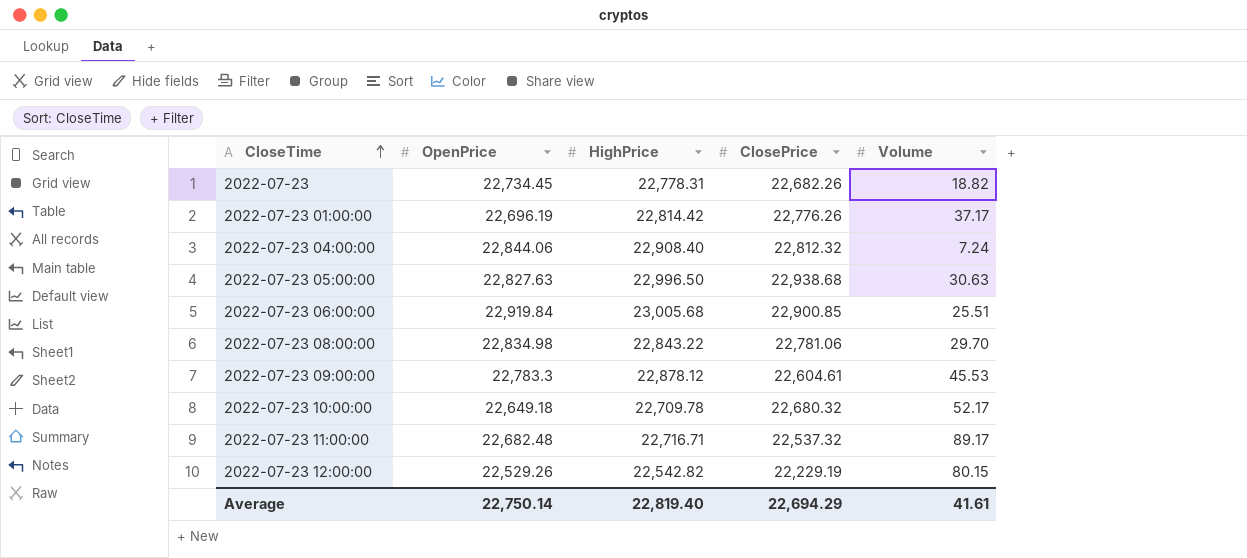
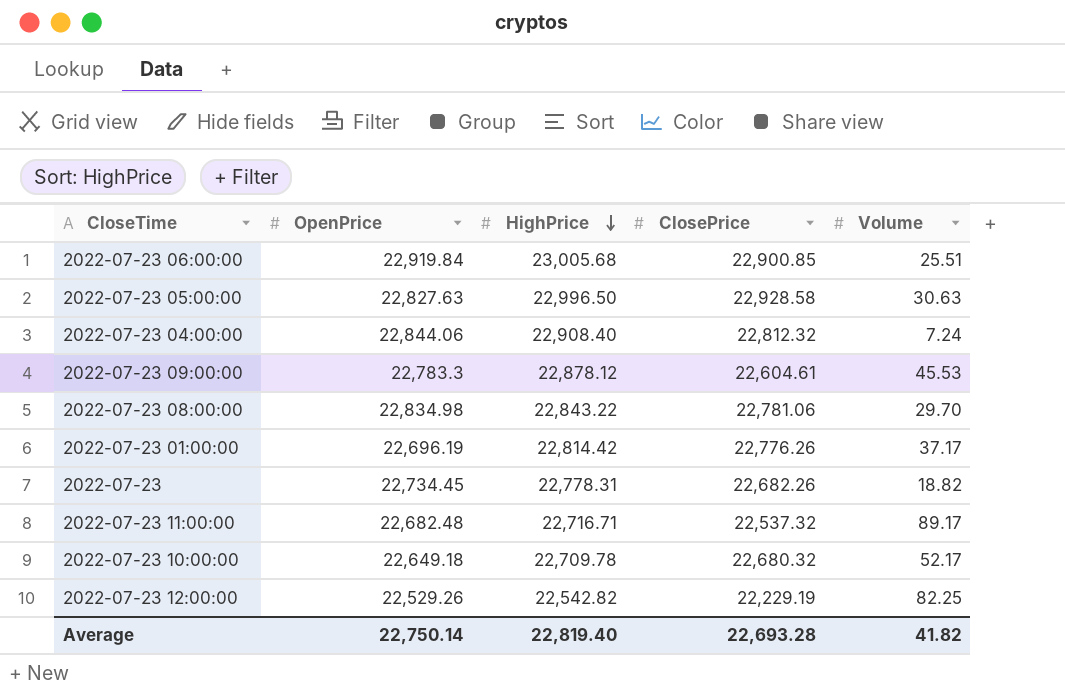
row order: CloseTime ascending -> HighPrice descending
2022-07-23 05:00:00 | ClosePrice: 22,938.68 -> 22,928.58
2022-07-23 12:00:00 | Volume: 80.15 -> 82.25
Average | ClosePrice: 22,694.29 -> 22,693.28
Average | Volume: 41.61 -> 41.82

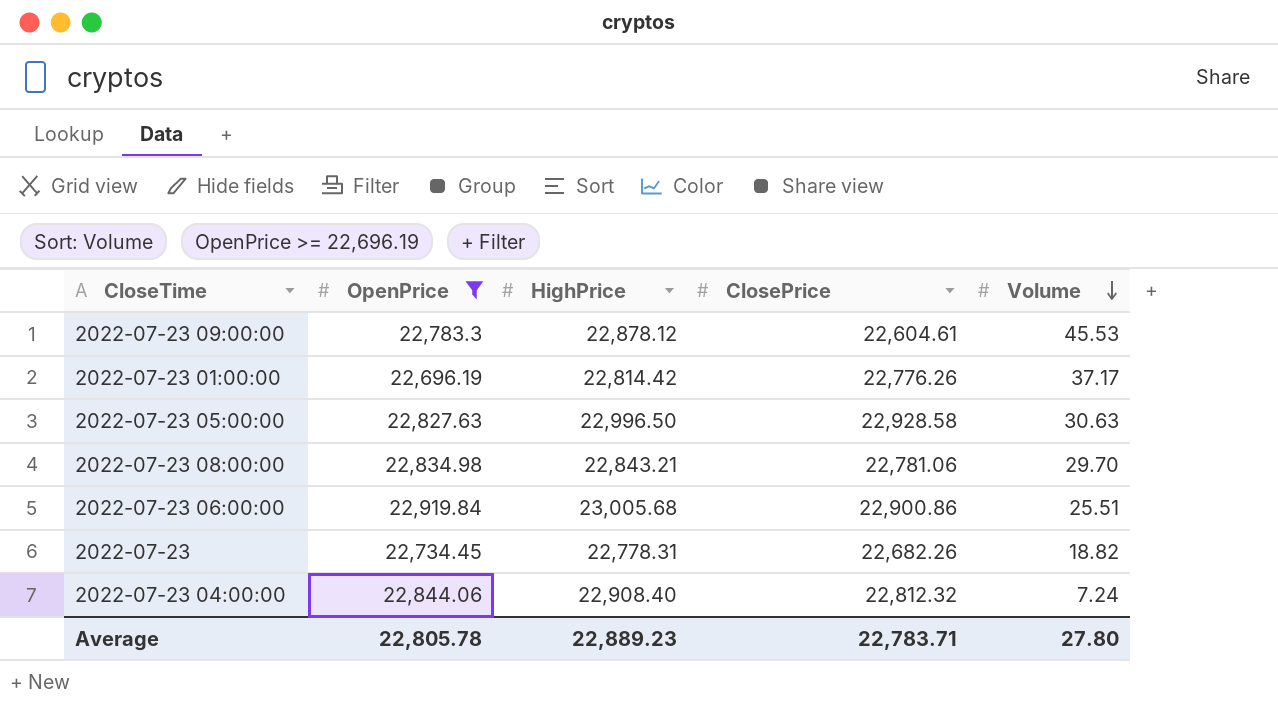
filter: none -> OpenPrice >= 22,696.19
row order: HighPrice descending -> Volume descending
2022-07-23 08:00:00 | HighPrice: 22,843.22 -> 22,843.21
2022-07-23 06:00:00 | ClosePrice: 22,900.85 -> 22,900.86
Average | OpenPrice: 22,750.14 -> 22,805.78
Average | HighPrice: 22,819.40 -> 22,889.23
Average | ClosePrice: 22,693.28 -> 22,783.71
Average | Volume: 41.82 -> 27.80

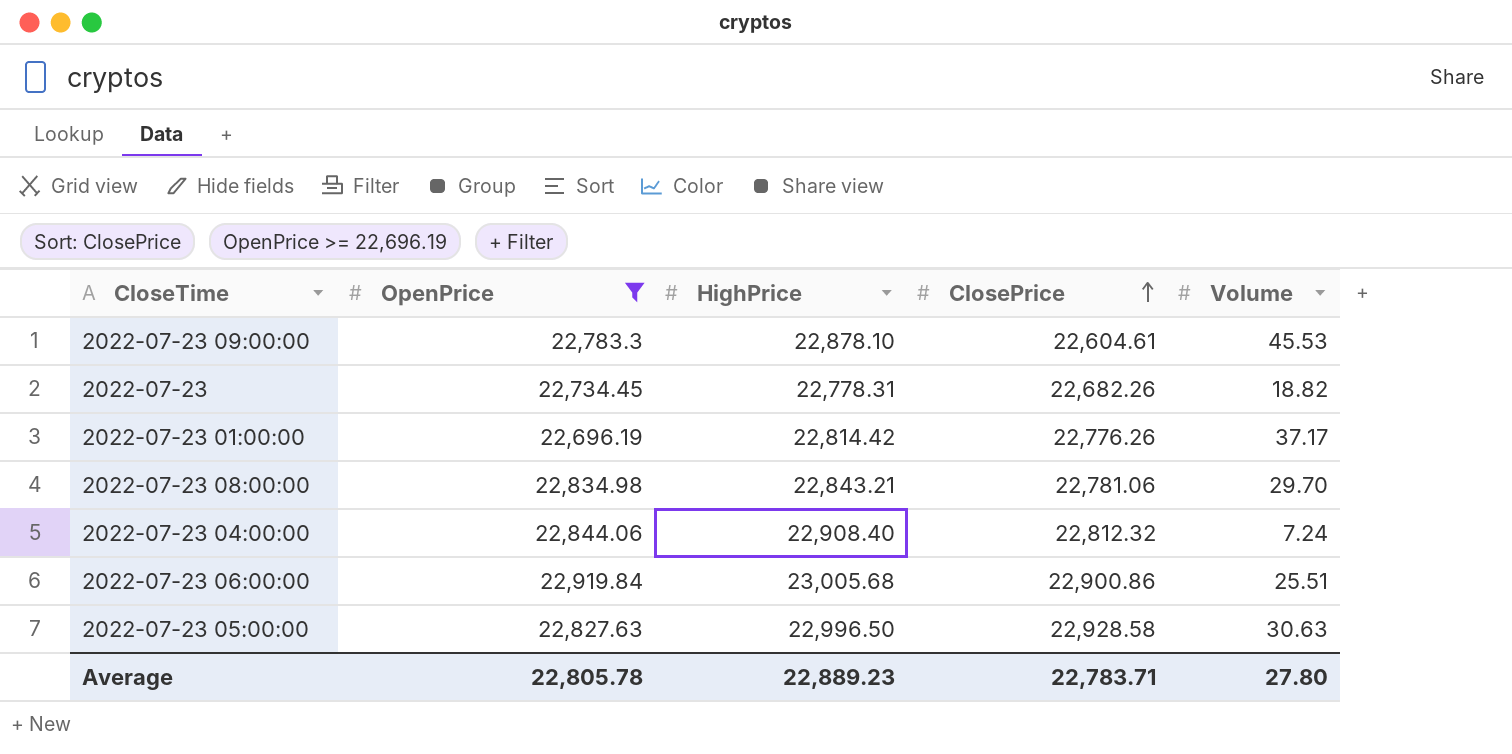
row order: Volume descending -> ClosePrice ascending
2022-07-23 09:00:00 | HighPrice: 22,878.12 -> 22,878.10

